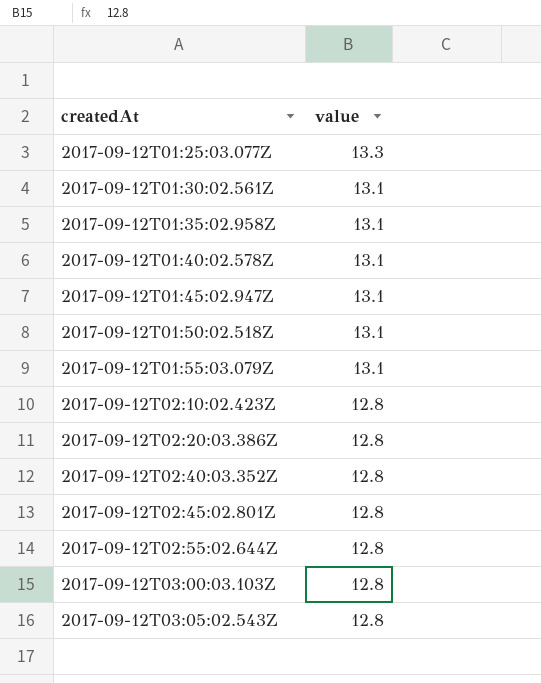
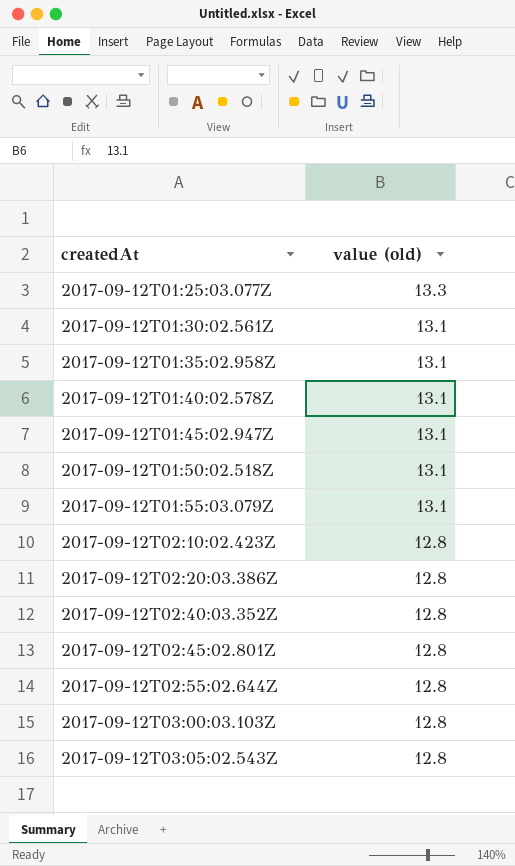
column name: value -> value (old)

